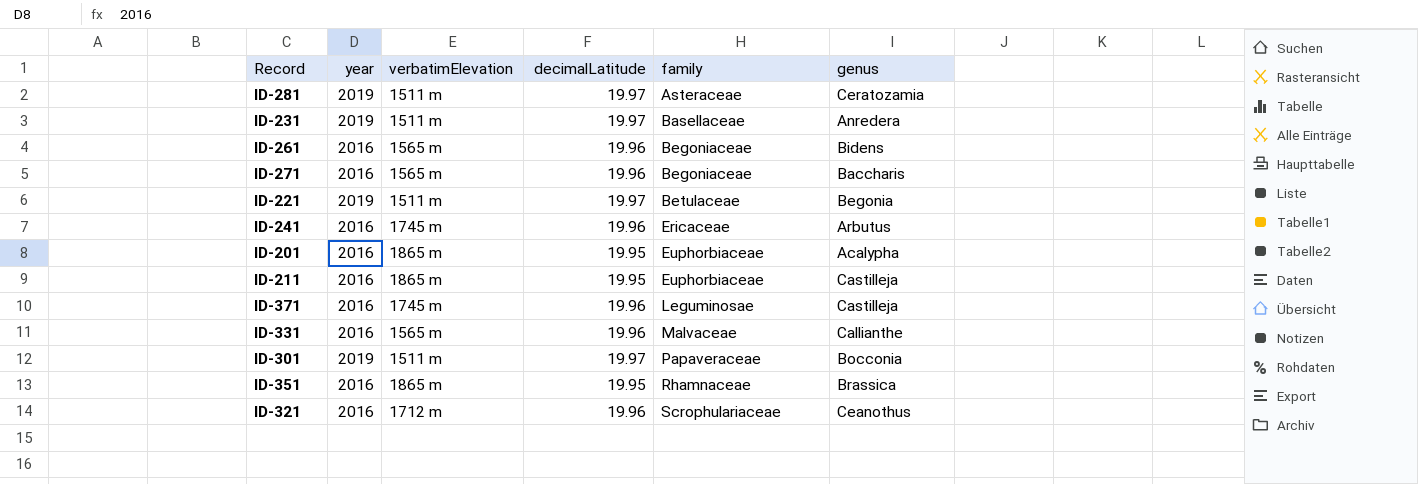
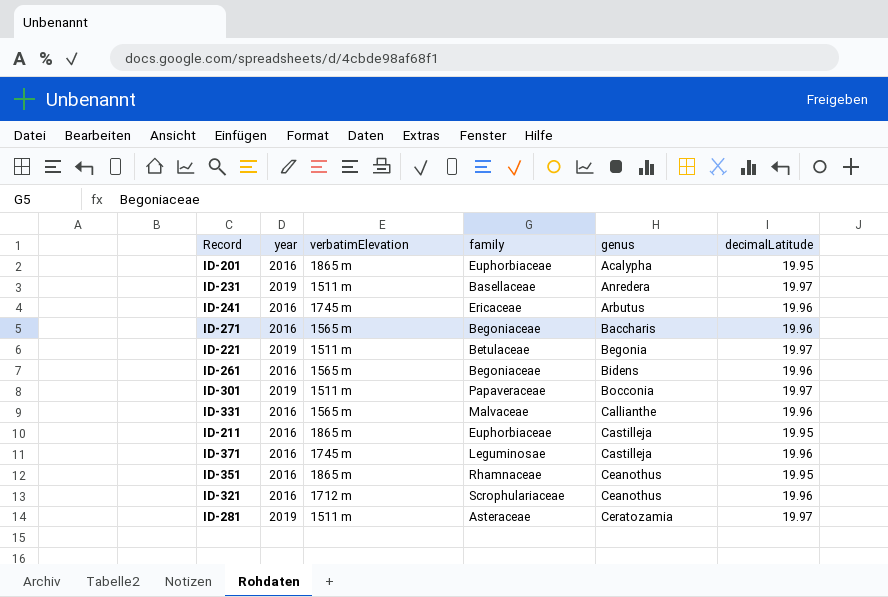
row order: family ascending -> genus ascending
column decimalLatitude | position: 4 -> 6
ID-351 | genus: Brassica -> Ceanothus

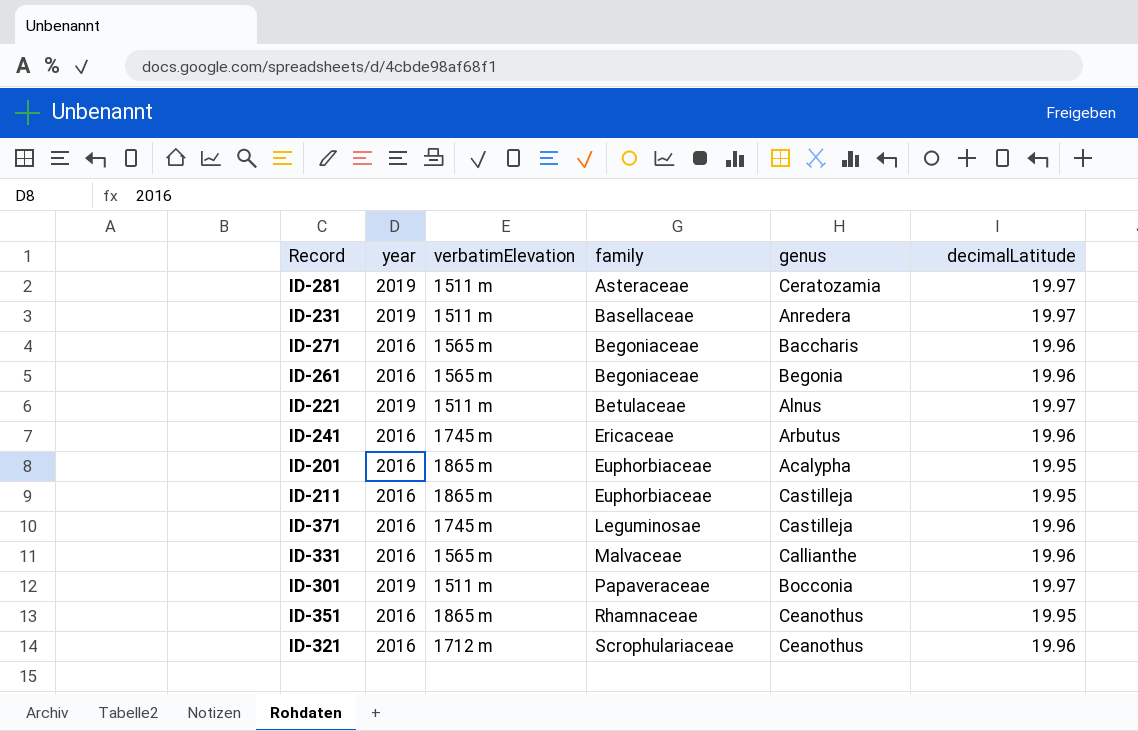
row order: genus ascending -> family ascending
ID-261 | genus: Bidens -> Begonia
ID-221 | genus: Begonia -> Alnus

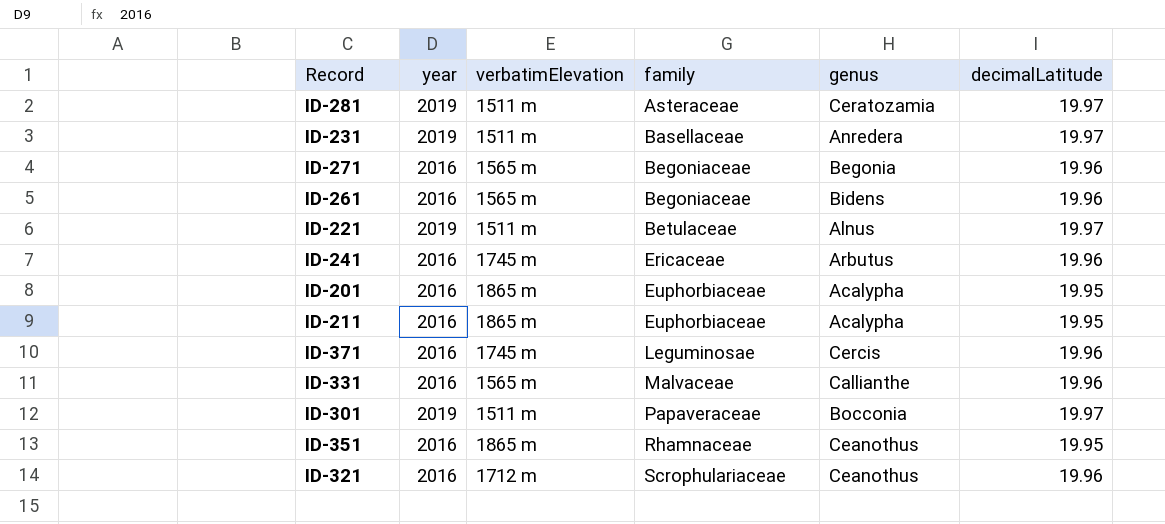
ID-271 | genus: Baccharis -> Begonia
ID-261 | genus: Begonia -> Bidens
ID-211 | genus: Castilleja -> Acalypha
ID-371 | genus: Castilleja -> Cercis

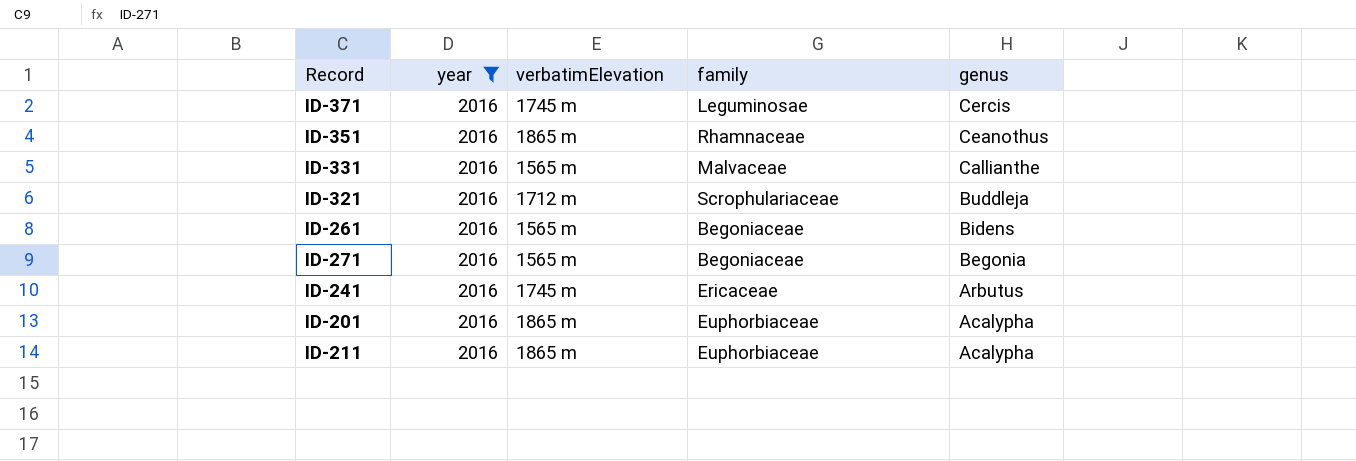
filter: none -> year = 2016
row order: family ascending -> genus descending
column decimalLatitude | position: 6 -> none
ID-321 | genus: Ceanothus -> Buddleja

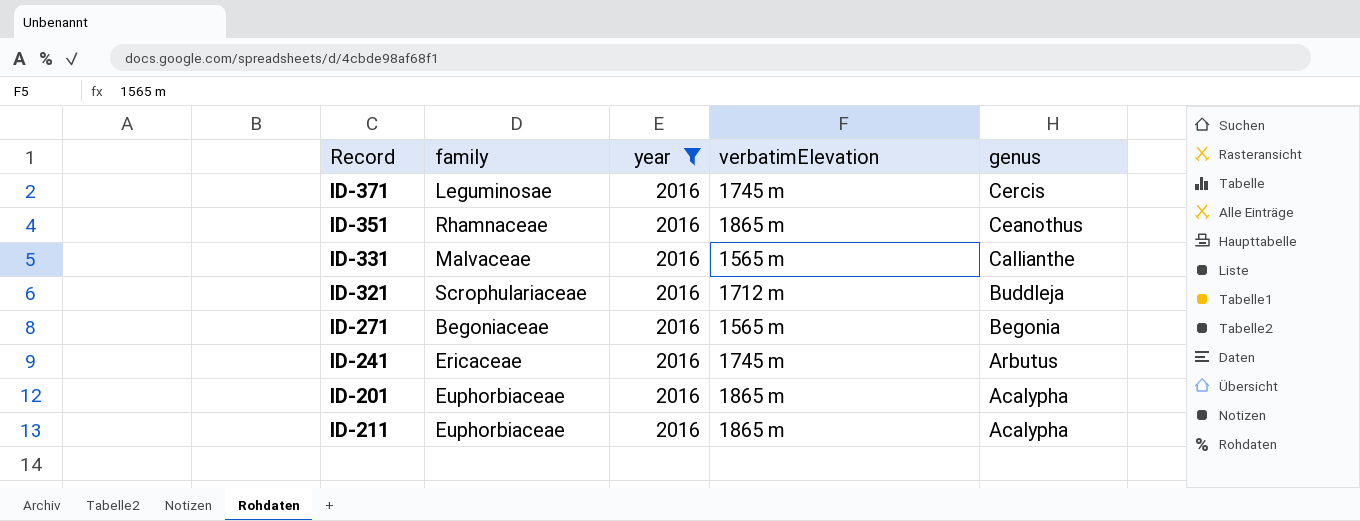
column family | position: 4 -> 2
row ID-261: 2016 | 1565 m | Begoniaceae | Bidens -> none

